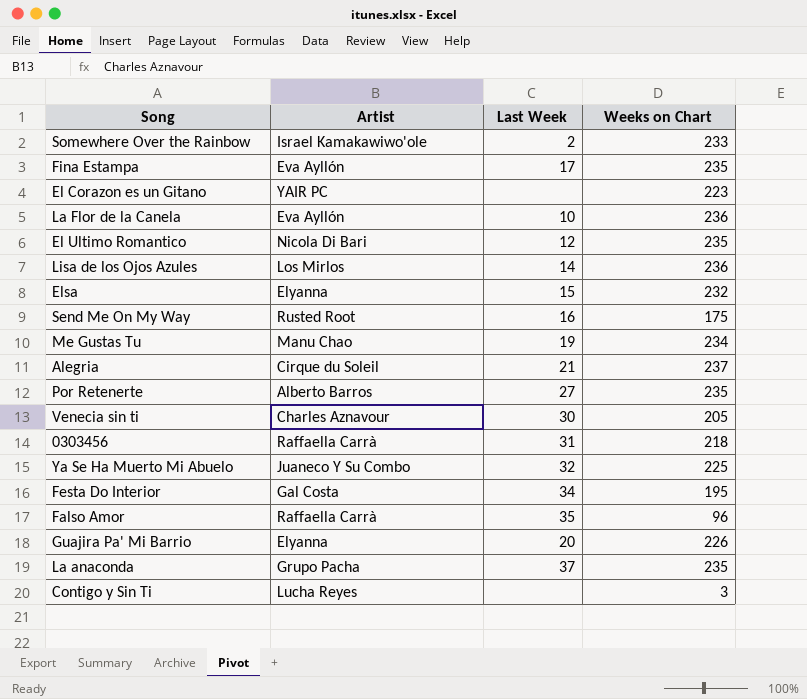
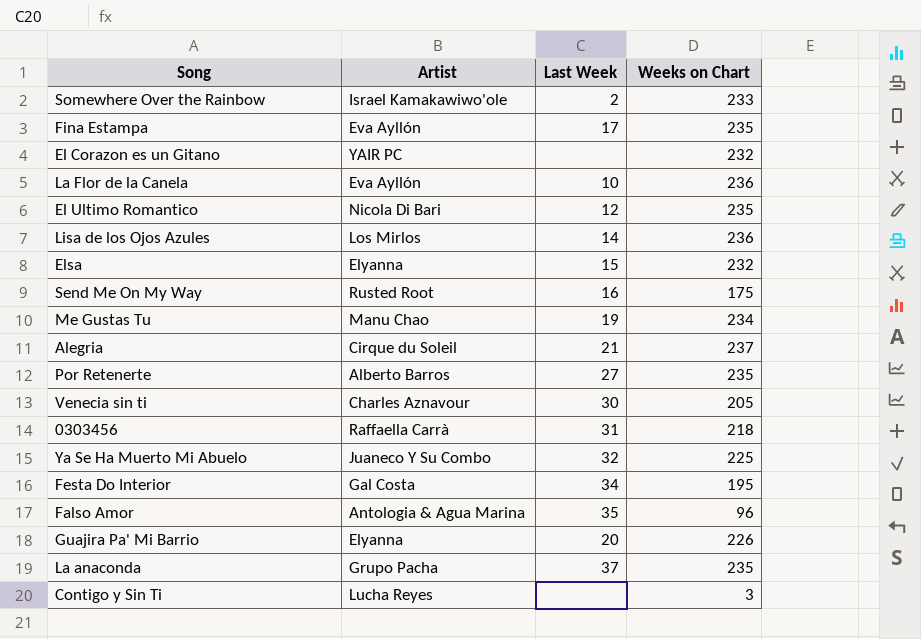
El Corazon es un Gitano | Weeks on Chart: 223 -> 232
Falso Amor | Artist: Raffaella Carrà -> Antologia & Agua Marina

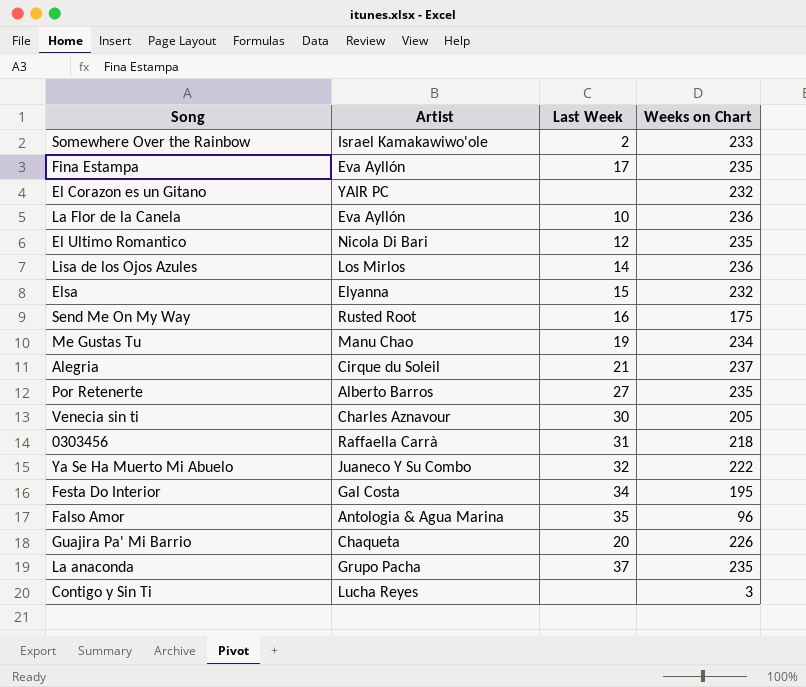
Ya Se Ha Muerto Mi Abuelo | Weeks on Chart: 225 -> 222
Guajira Pa' Mi Barrio | Artist: Elyanna -> Chaqueta

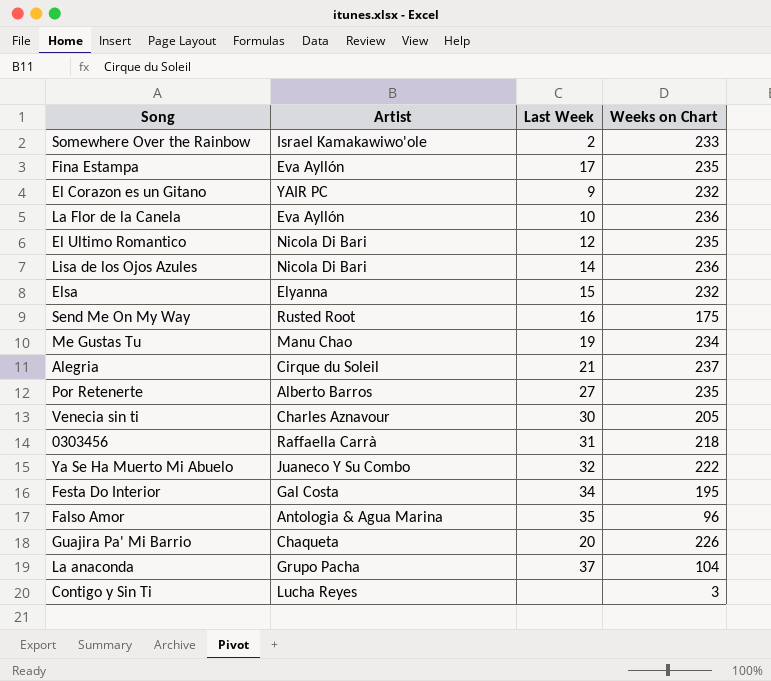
El Corazon es un Gitano | Last Week: none -> 9
Lisa de los Ojos Azules | Artist: Los Mirlos -> Nicola Di Bari
La anaconda | Weeks on Chart: 235 -> 104

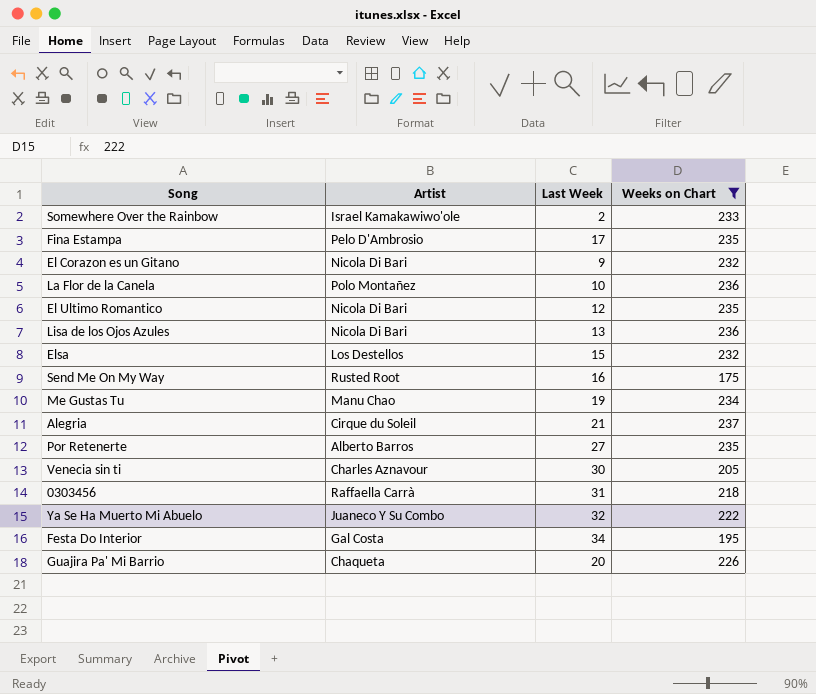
filter: none -> Weeks on Chart >= 175
Fina Estampa | Artist: Eva Ayllón -> Pelo D'Ambrosio
El Corazon es un Gitano | Artist: YAIR PC -> Nicola Di Bari
La Flor de la Canela | Artist: Eva Ayllón -> Polo Montañez
Lisa de los Ojos Azules | Last Week: 14 -> 13
Elsa | Artist: Elyanna -> Los Destellos

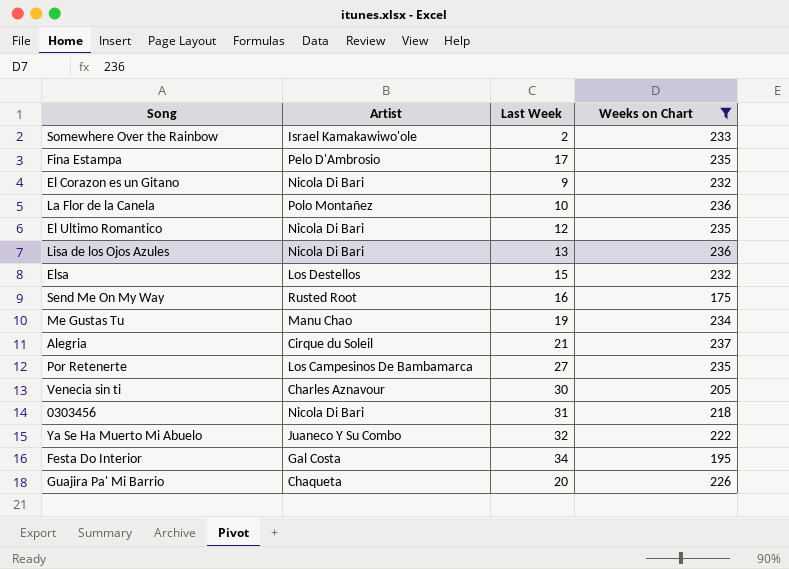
Por Retenerte | Artist: Alberto Barros -> Los Campesinos De Bambamarca
0303456 | Artist: Raffaella Carrà -> Nicola Di Bari

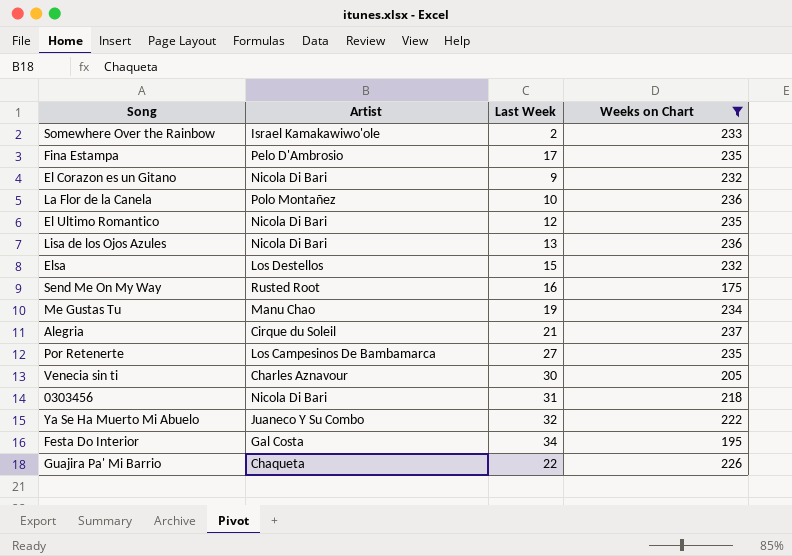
Guajira Pa' Mi Barrio | Last Week: 20 -> 22

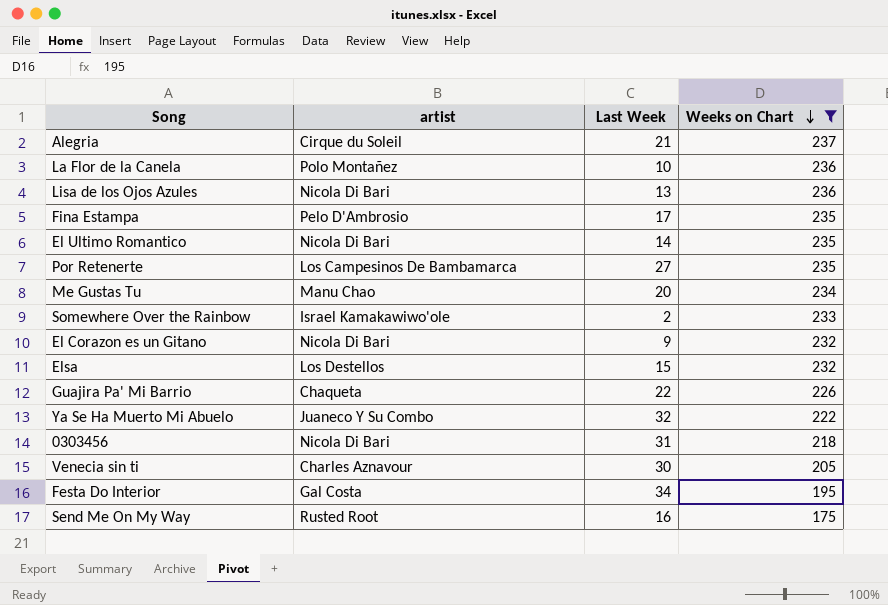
row order: none -> Weeks on Chart descending
column name: Artist -> artist
El Ultimo Romantico | Last Week: 12 -> 14
Me Gustas Tu | Last Week: 19 -> 20

